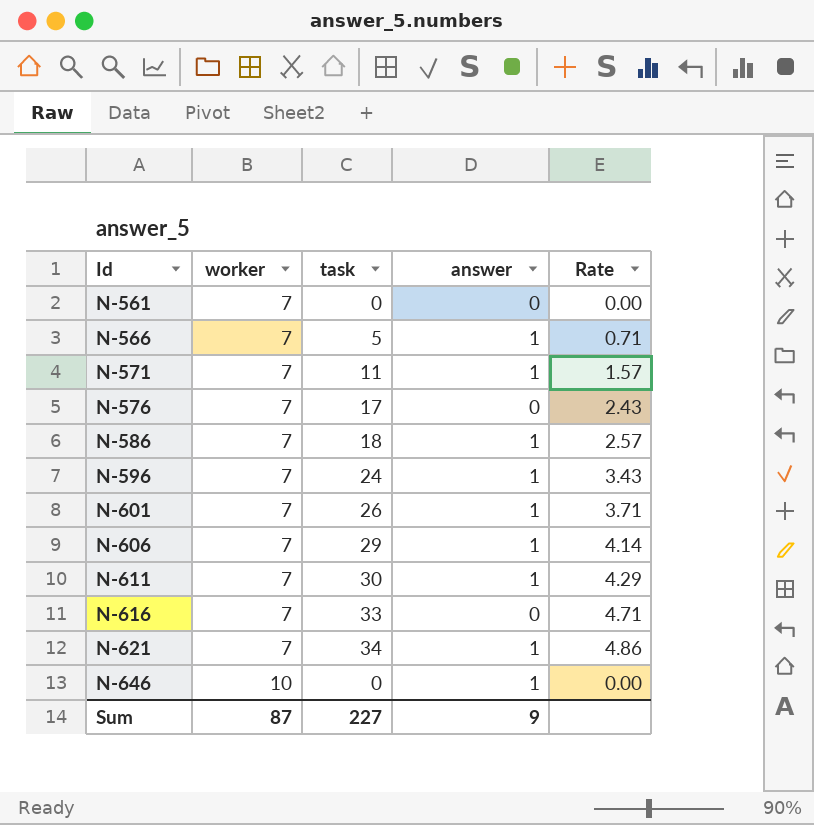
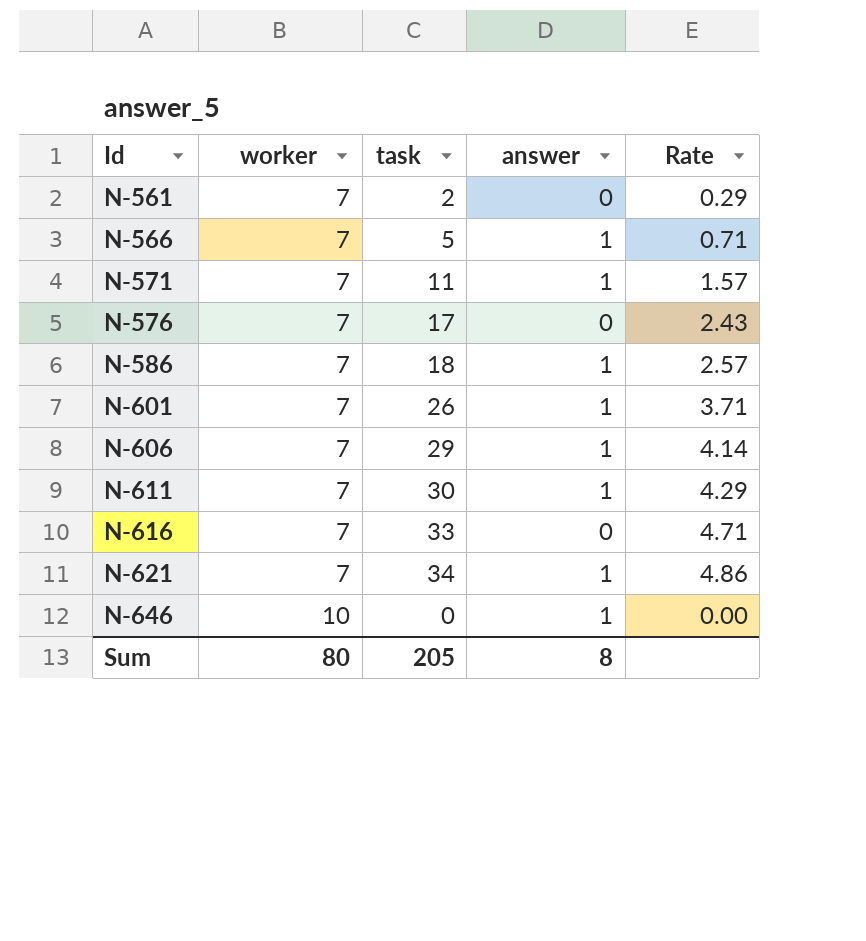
row N-596: 7 | 24 | 1 | 3.43 -> none
N-561 | task: 0 -> 2
N-561 | Rate: 0.00 -> 0.29
Sum | worker: 87 -> 80
Sum | task: 227 -> 205
Sum | answer: 9 -> 8

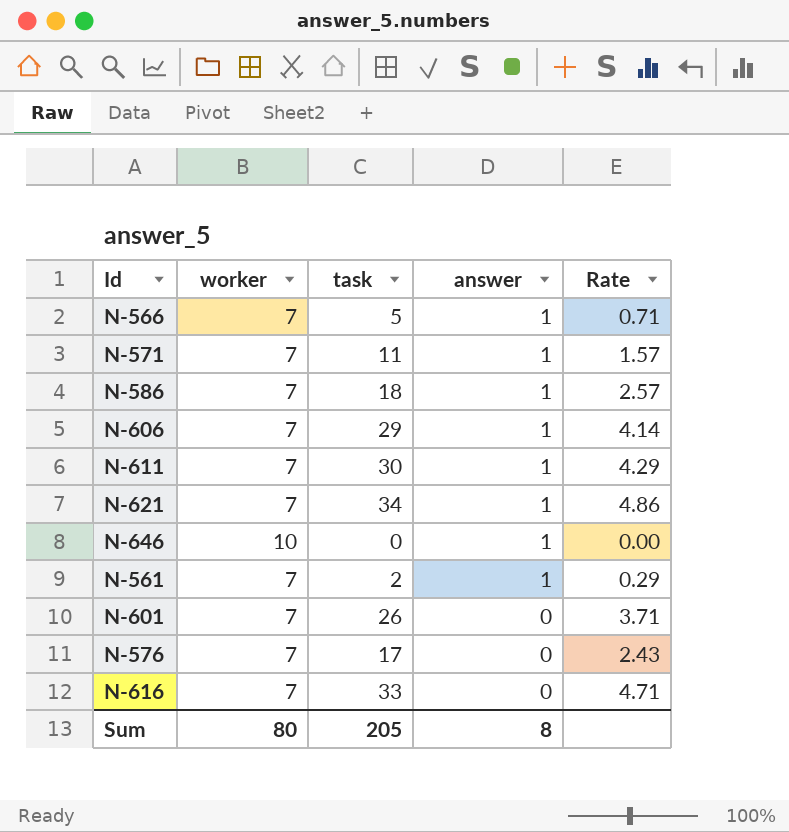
row order: Id ascending -> answer descending
N-561 | answer: 0 -> 1
N-601 | answer: 1 -> 0

